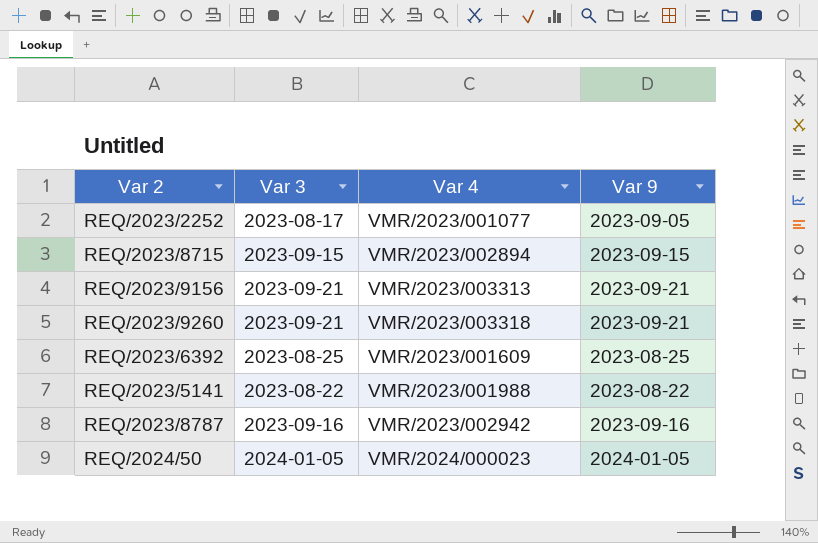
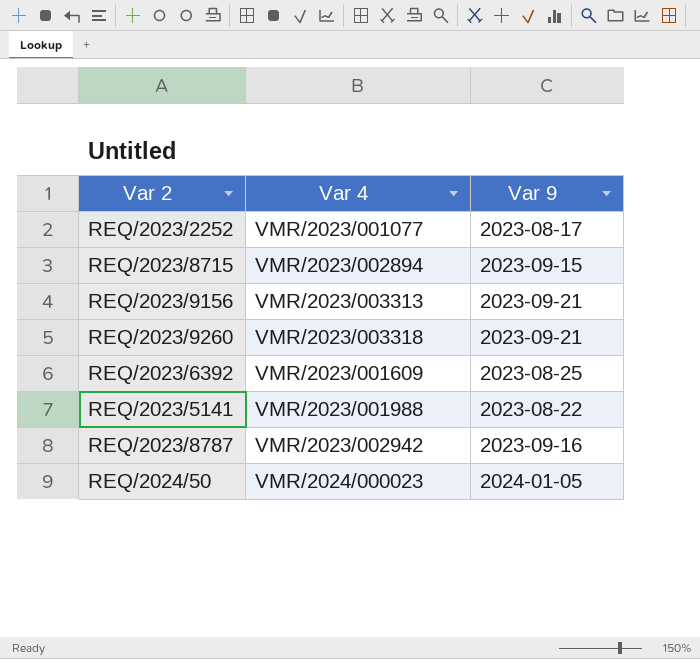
column Var 3 | position: 2 -> none
REQ/2023/2252 | Var 9: 2023-09-05 -> 2023-08-17

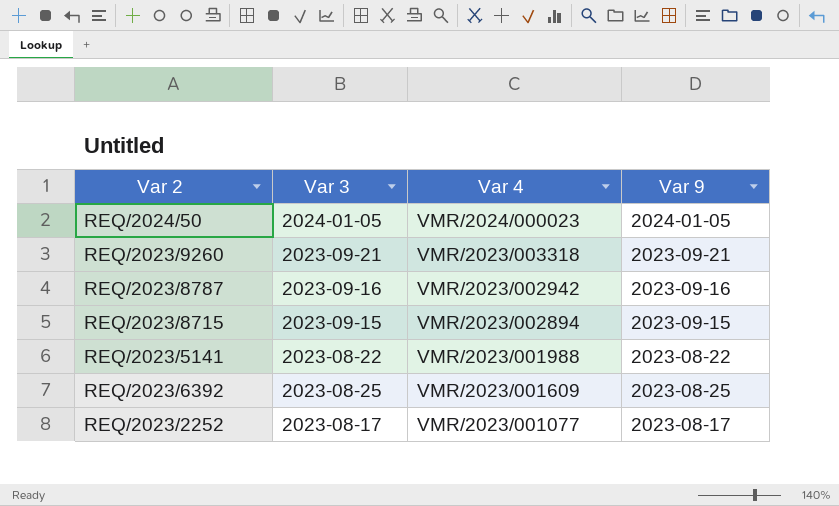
row order: none -> Var 4 descending
column Var 3 | position: none -> 2
row REQ/2023/9156: VMR/2023/003313 | 2023-09-21 -> none

